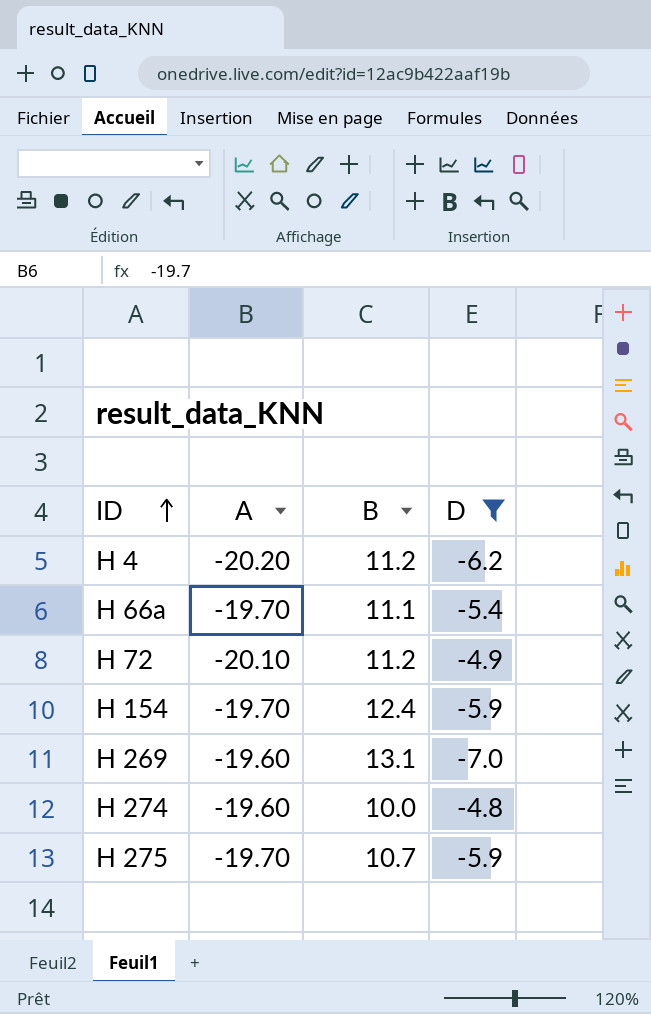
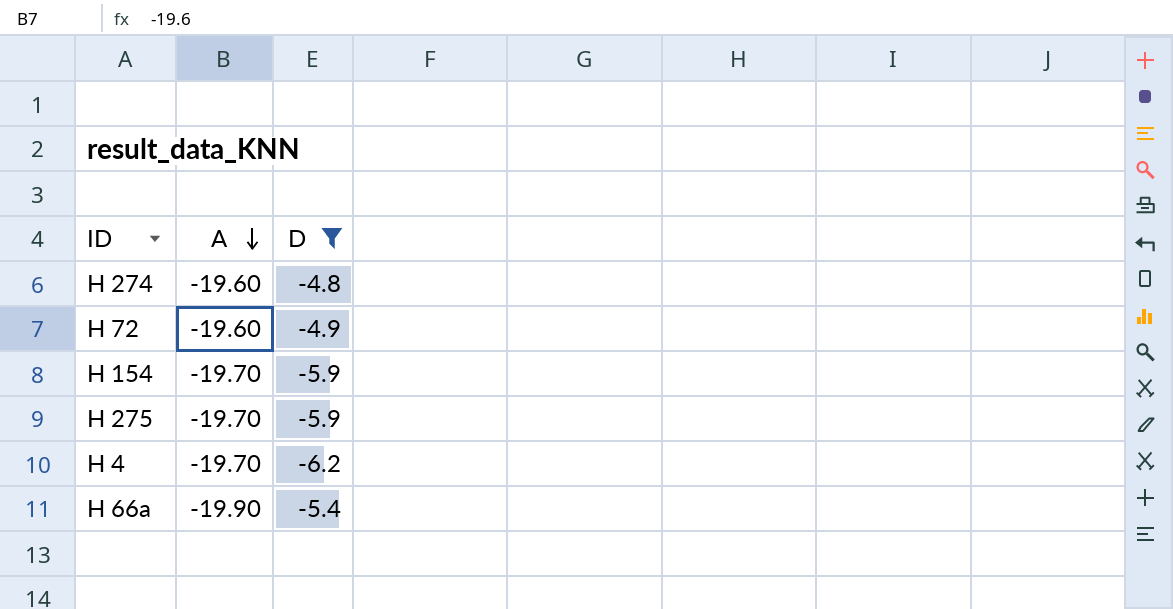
row order: ID ascending -> A descending
column B | position: 3 -> none
row H 269: -19.60 | 13.1 | -7.0 -> none
H 72 | A: -20.10 -> -19.60
H 4 | A: -20.20 -> -19.70
H 66a | A: -19.70 -> -19.90

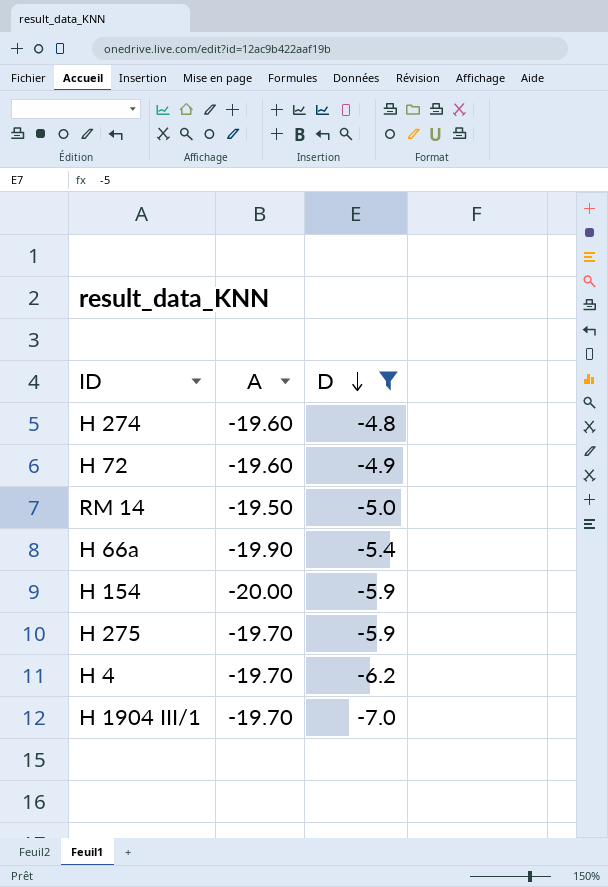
row order: A descending -> D descending
row RM 14: none -> -19.50 | -5.0
H 154 | A: -19.70 -> -20.00
row H 1904 III/1: none -> -19.70 | -7.0

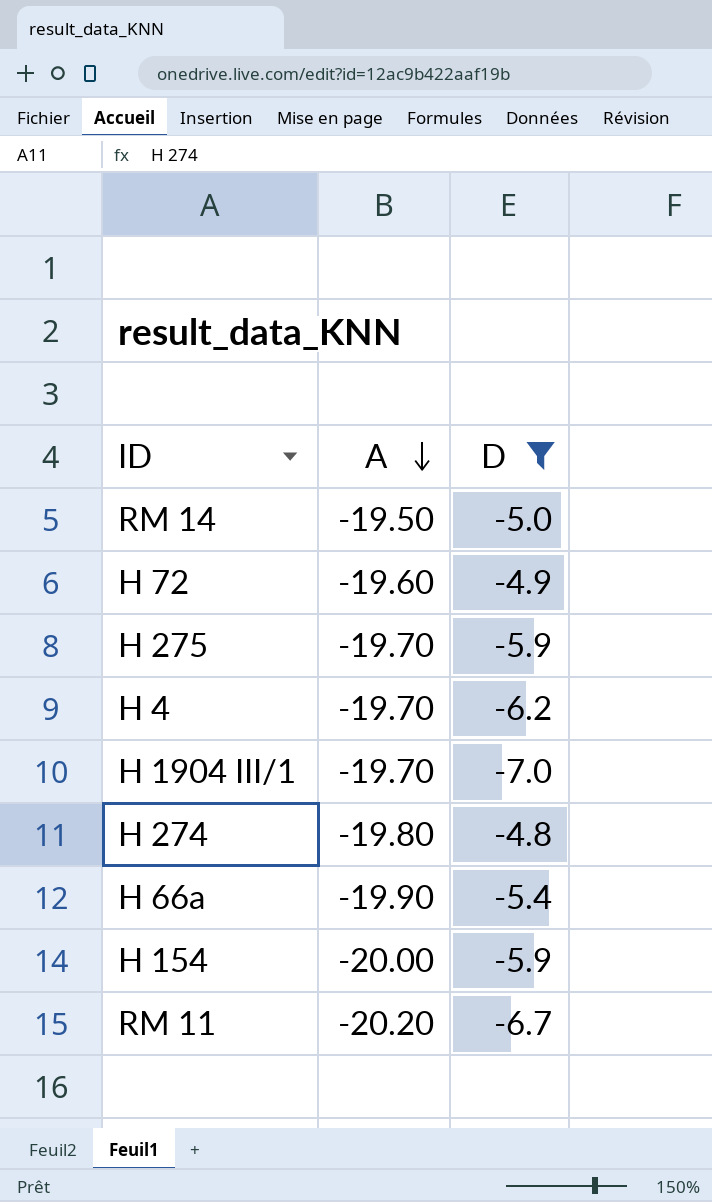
row order: D descending -> A descending
H 274 | A: -19.60 -> -19.80
row RM 11: none -> -20.20 | -6.7

